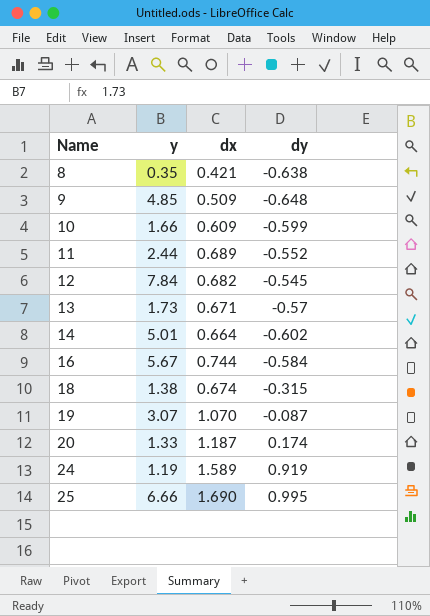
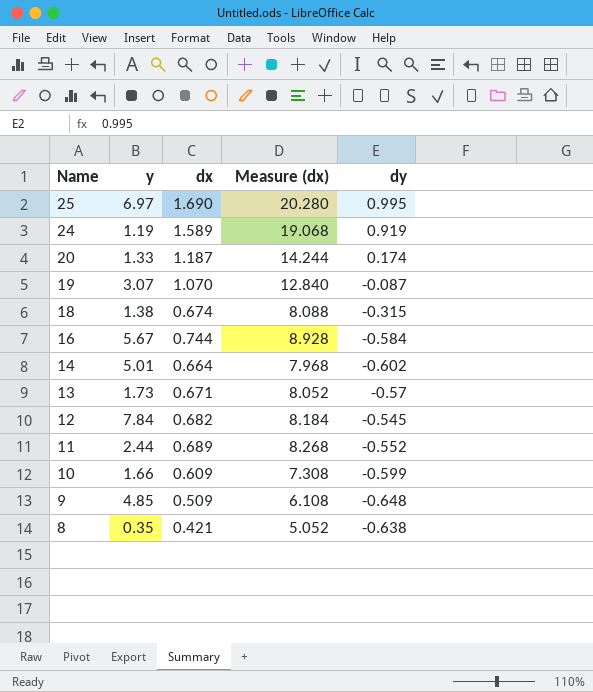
row order: Name ascending -> Name descending
column Measure (dx) | formula: none -> [dx] * 12
25 | y: 6.66 -> 6.97

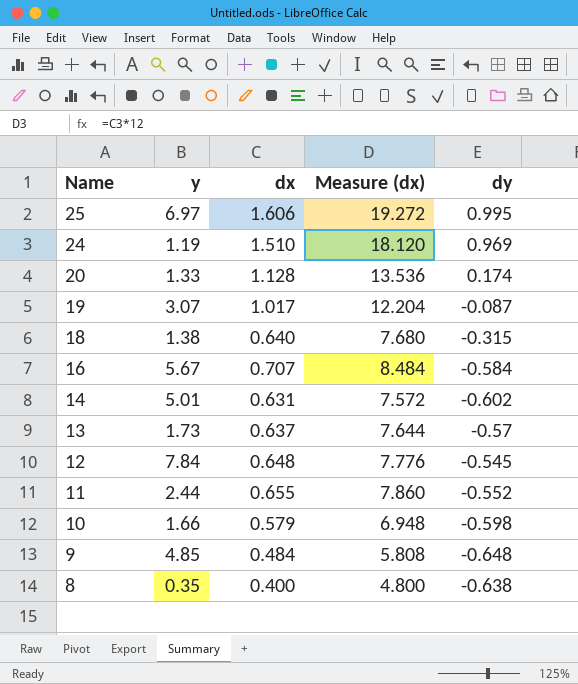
25 | dx: 1.690 -> 1.606
25 | Measure (dx): 20.280 -> 19.272
24 | dx: 1.589 -> 1.510
24 | Measure (dx): 19.068 -> 18.120
24 | dy: 0.919 -> 0.969
20 | dx: 1.187 -> 1.128
20 | Measure (dx): 14.244 -> 13.536
19 | dx: 1.070 -> 1.017
19 | Measure (dx): 12.840 -> 12.204
18 | dx: 0.674 -> 0.640
18 | Measure (dx): 8.088 -> 7.680
16 | dx: 0.744 -> 0.707
16 | Measure (dx): 8.928 -> 8.484
14 | dx: 0.664 -> 0.631
14 | Measure (dx): 7.968 -> 7.572
13 | dx: 0.671 -> 0.637
13 | Measure (dx): 8.052 -> 7.644
12 | dx: 0.682 -> 0.648
12 | Measure (dx): 8.184 -> 7.776
11 | dx: 0.689 -> 0.655
11 | Measure (dx): 8.268 -> 7.860
10 | dx: 0.609 -> 0.579
10 | Measure (dx): 7.308 -> 6.948
10 | dy: -0.599 -> -0.598
9 | dx: 0.509 -> 0.484
9 | Measure (dx): 6.108 -> 5.808
8 | dx: 0.421 -> 0.400
8 | Measure (dx): 5.052 -> 4.800

